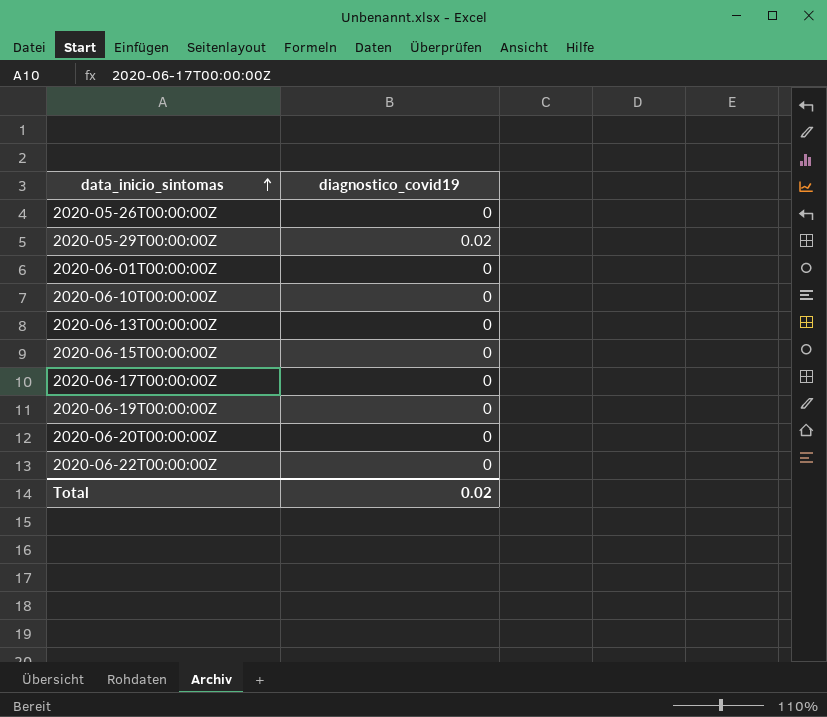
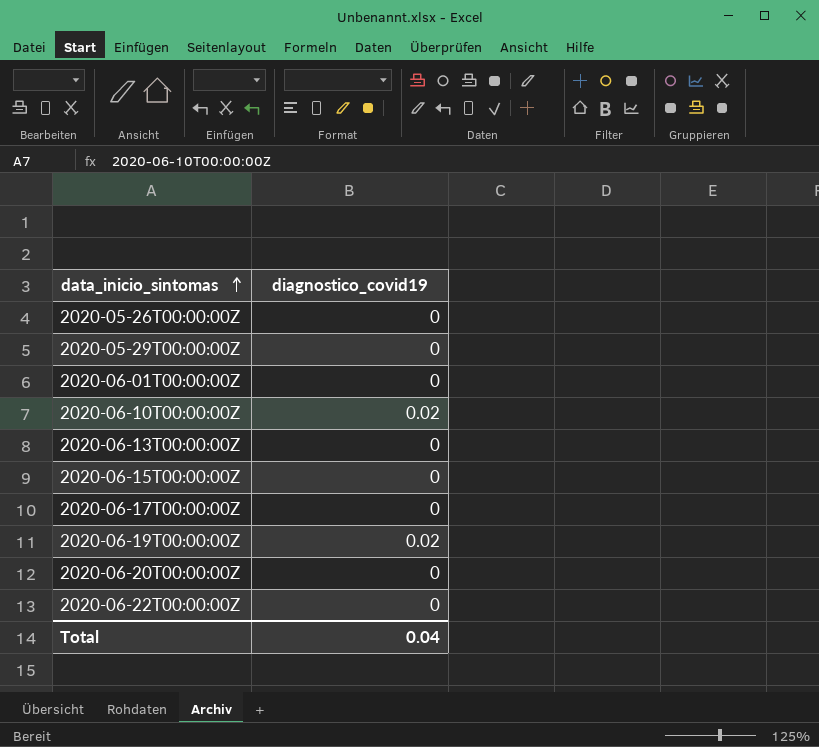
2020-05-29T00:00:00Z | diagnostico_covid19: 0.02 -> 0
2020-06-10T00:00:00Z | diagnostico_covid19: 0 -> 0.02
2020-06-19T00:00:00Z | diagnostico_covid19: 0 -> 0.02
Total | diagnostico_covid19: 0.02 -> 0.04

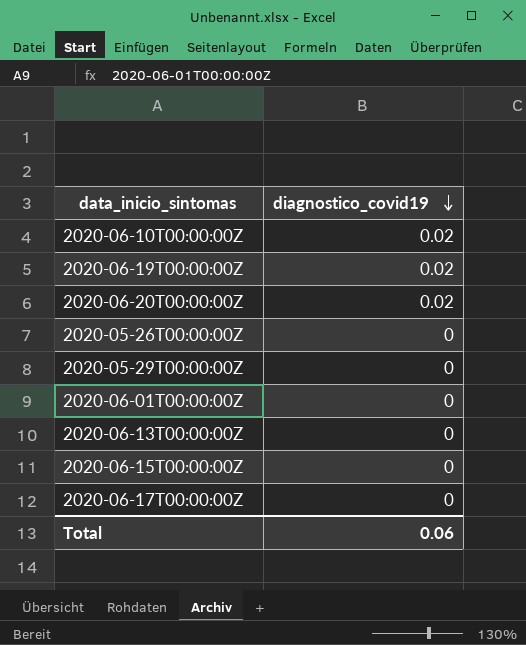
row order: data_inicio_sintomas ascending -> diagnostico_covid19 descending
row 2020-06-22T00:00:00Z: 0 -> none
2020-06-20T00:00:00Z | diagnostico_covid19: 0 -> 0.02
Total | diagnostico_covid19: 0.04 -> 0.06

